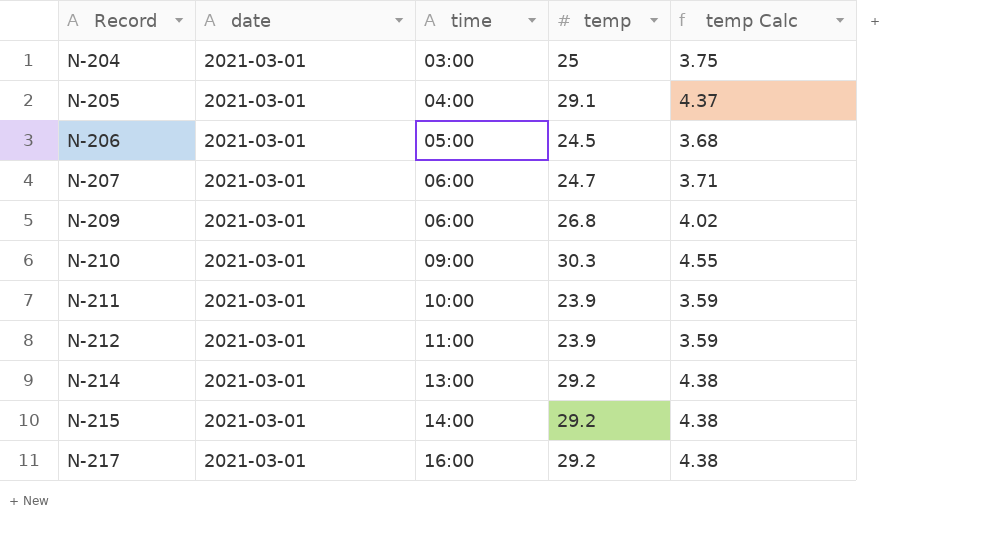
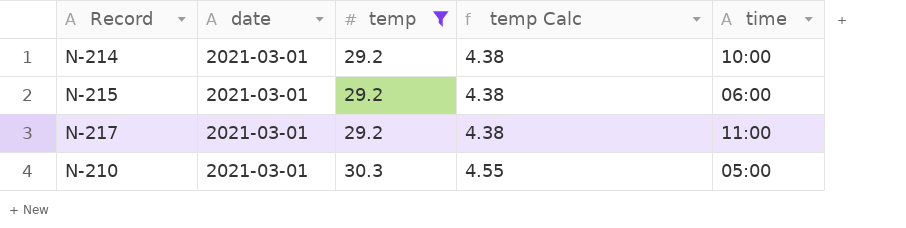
filter: none -> temp >= 29.2
row order: Record ascending -> temp ascending
column time | position: 3 -> 5
N-214 | time: 13:00 -> 10:00
N-215 | time: 14:00 -> 06:00
N-217 | time: 16:00 -> 11:00
N-210 | time: 09:00 -> 05:00

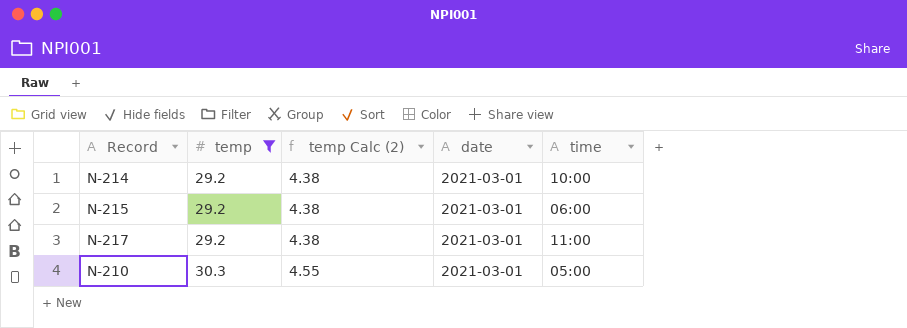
column name: temp Calc -> temp Calc (2)
column date | position: 2 -> 4

